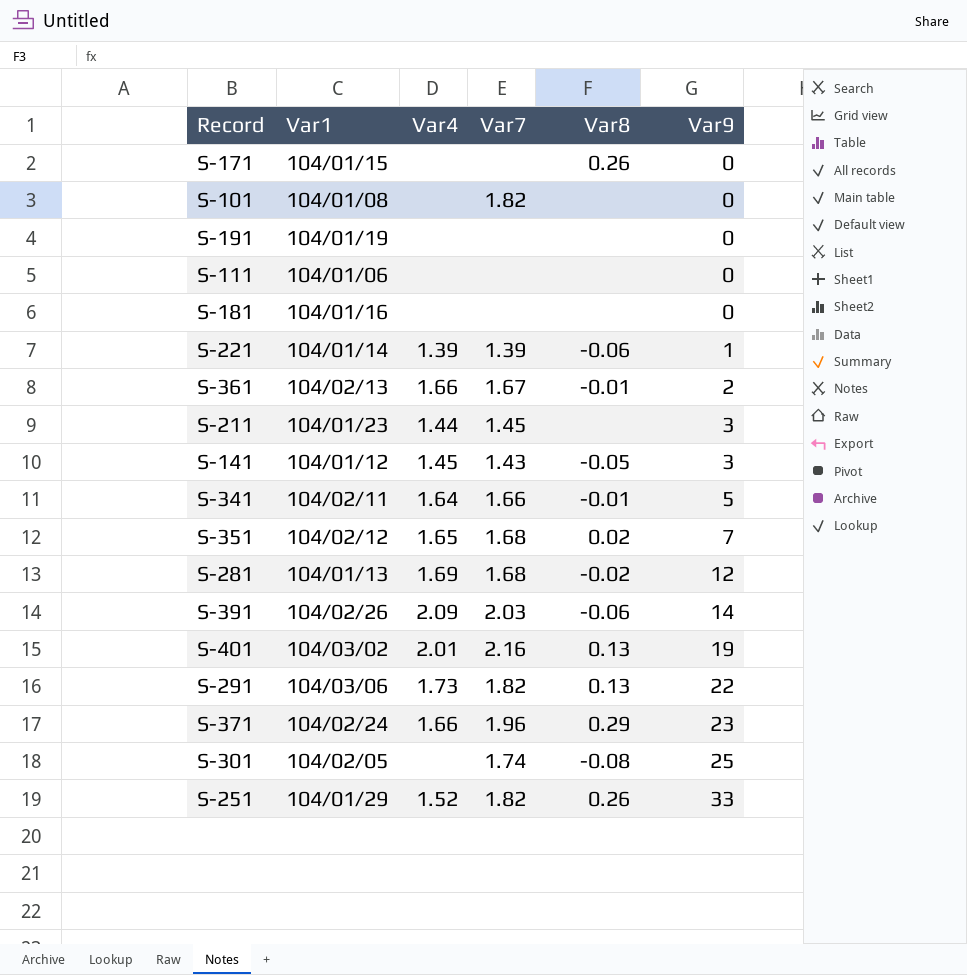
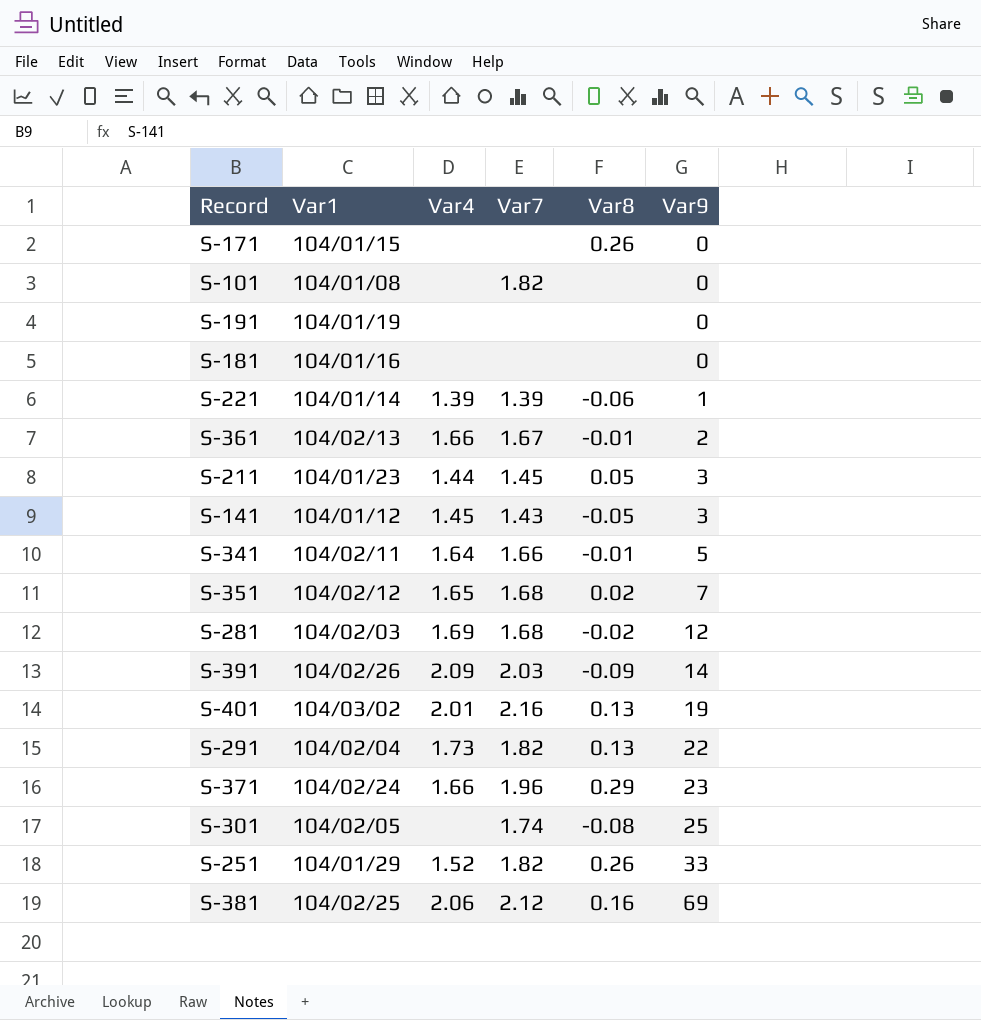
row S-111: 104/01/06 | none | none | none | 0 -> none
S-211 | Var8: none -> 0.05
S-281 | Var1: 104/01/13 -> 104/02/03
S-391 | Var8: -0.06 -> -0.09
S-291 | Var1: 104/03/06 -> 104/02/04
row S-381: none -> 104/02/25 | 2.06 | 2.12 | 0.16 | 69

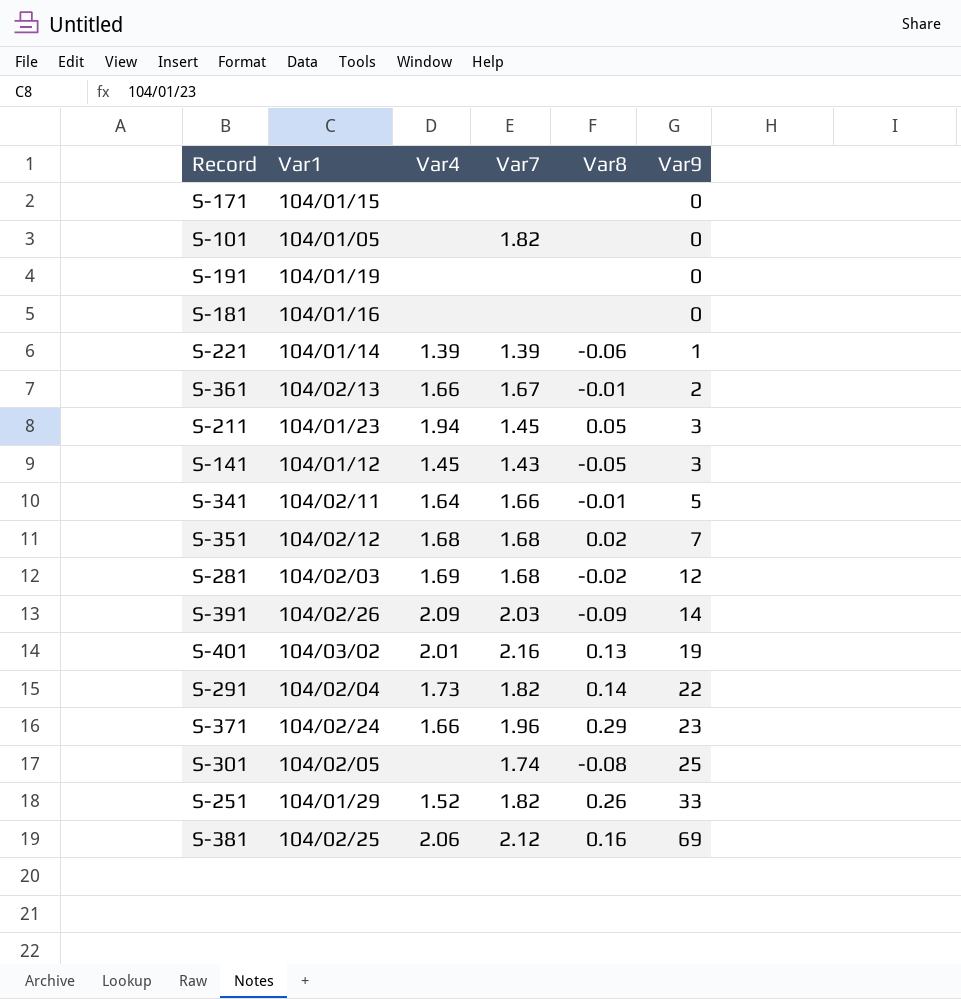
S-171 | Var8: 0.26 -> none
S-101 | Var1: 104/01/08 -> 104/01/05
S-211 | Var4: 1.44 -> 1.94
S-351 | Var4: 1.65 -> 1.68
S-291 | Var8: 0.13 -> 0.14

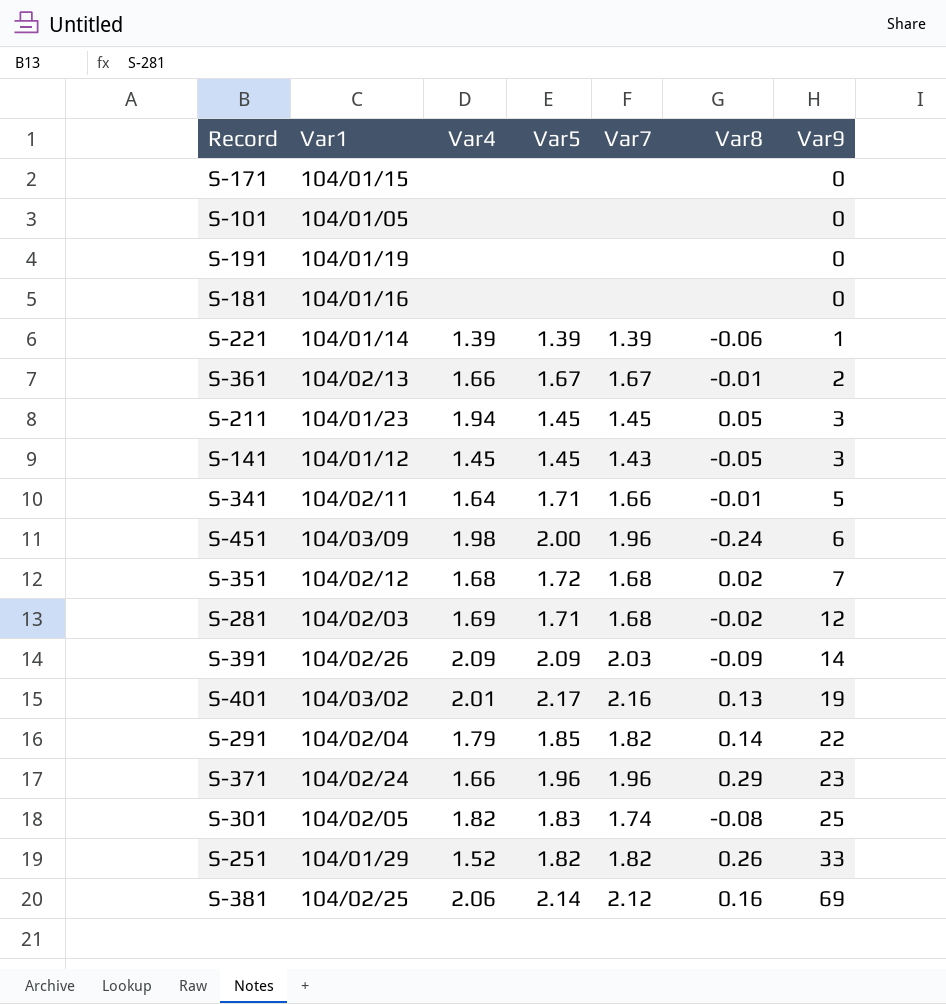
column Var5 | position: none -> 4
S-101 | Var7: 1.82 -> none
row S-451: none -> 104/03/09 | 1.98 | 2.00 | 1.96 | -0.24 | 6
S-291 | Var4: 1.73 -> 1.79
S-301 | Var4: none -> 1.82

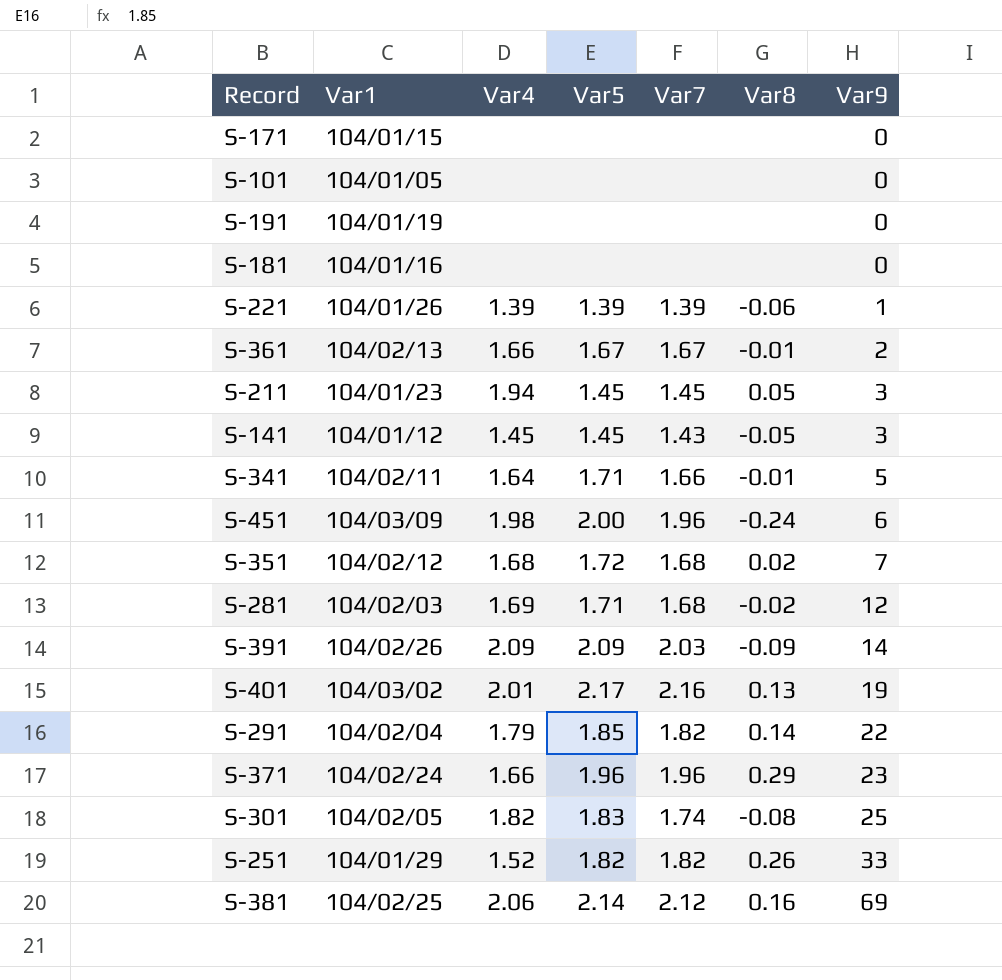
S-221 | Var1: 104/01/14 -> 104/01/26

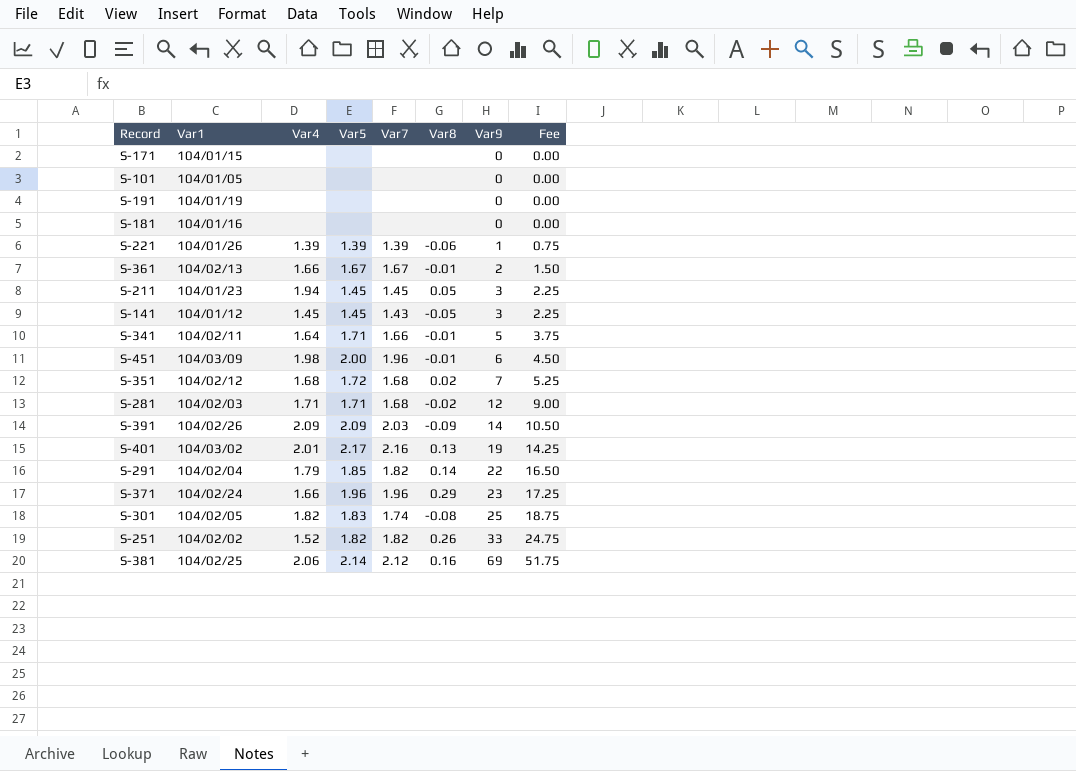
column Fee | formula: none -> [Var9] * 0.75
S-451 | Var8: -0.24 -> -0.01
S-281 | Var4: 1.69 -> 1.71
S-251 | Var1: 104/01/29 -> 104/02/02

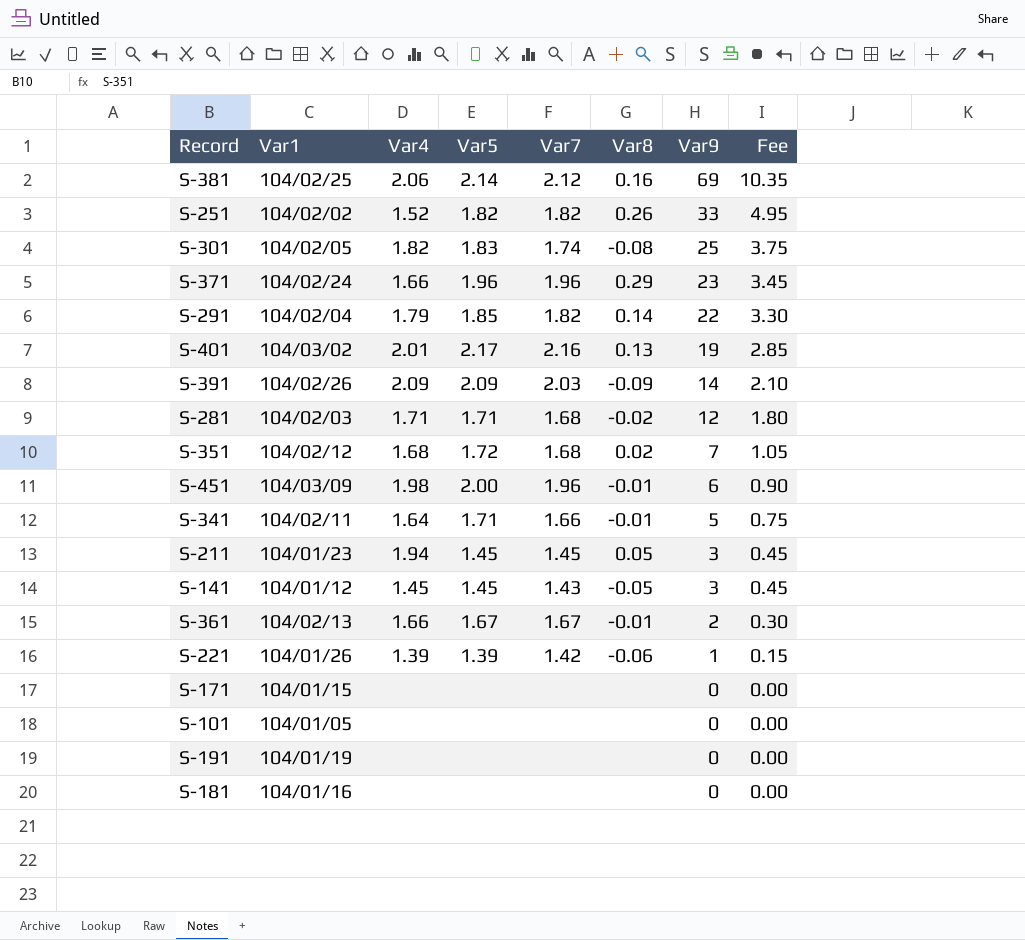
row order: Var9 ascending -> Var9 descending
column Fee | formula: [Var9] * 0.75 -> [Var9] * 0.15
S-221 | Var7: 1.39 -> 1.42

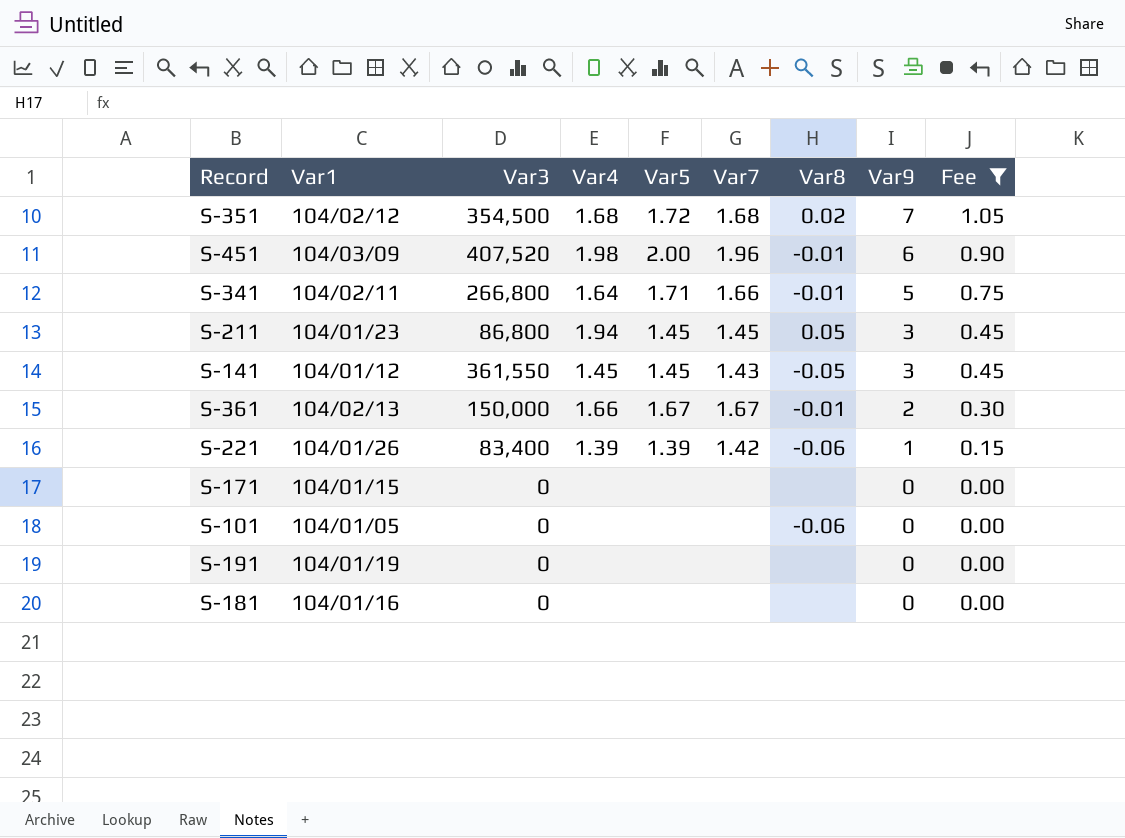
filter: none -> Fee <= 1.05
column Var3 | position: none -> 3
S-101 | Var8: none -> -0.06

